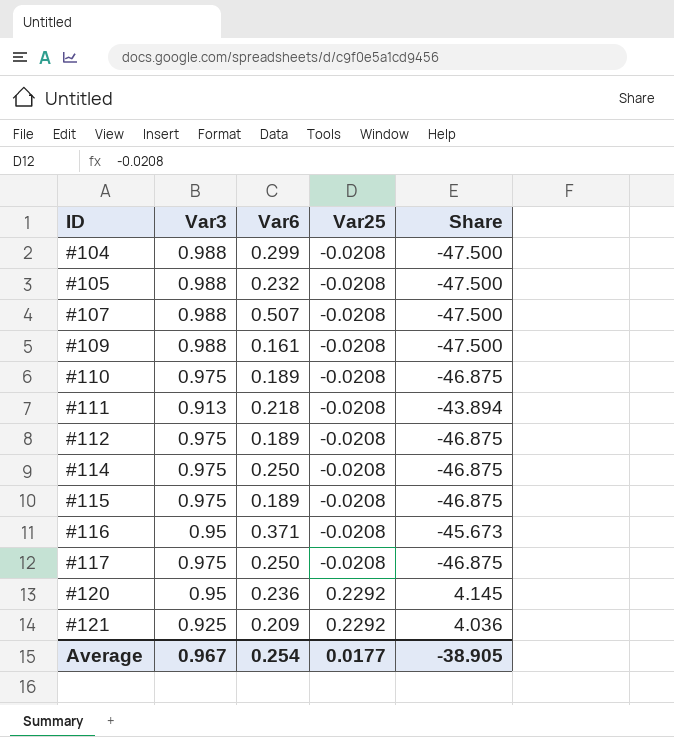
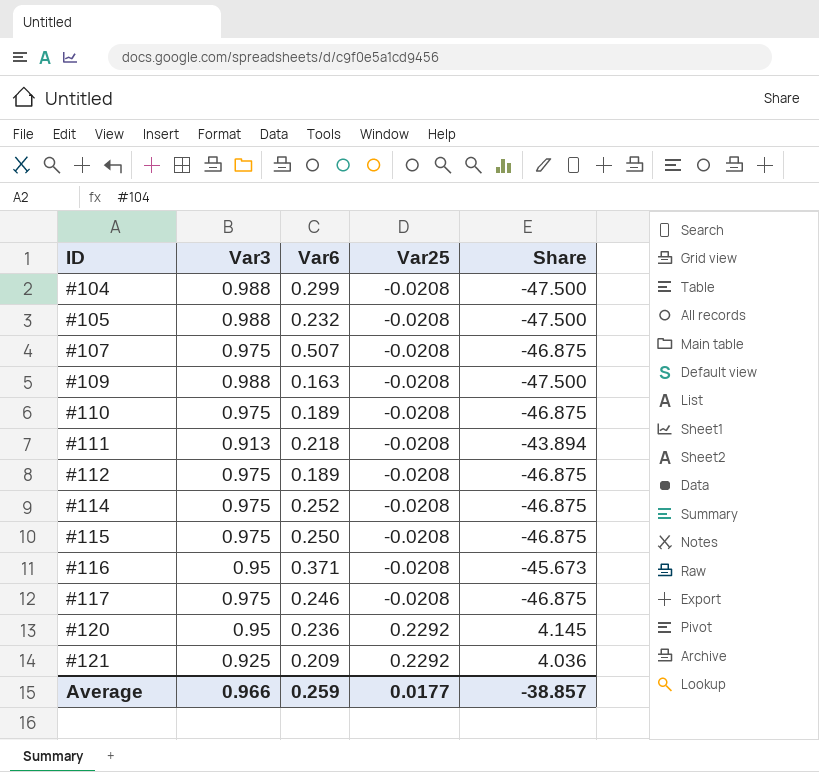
#107 | Var3: 0.988 -> 0.975
#107 | Share: -47.500 -> -46.875
#109 | Var6: 0.161 -> 0.163
#114 | Var6: 0.250 -> 0.252
#115 | Var6: 0.189 -> 0.250
#117 | Var6: 0.250 -> 0.246
Average | Var3: 0.967 -> 0.966
Average | Var6: 0.254 -> 0.259
Average | Share: -38.905 -> -38.857

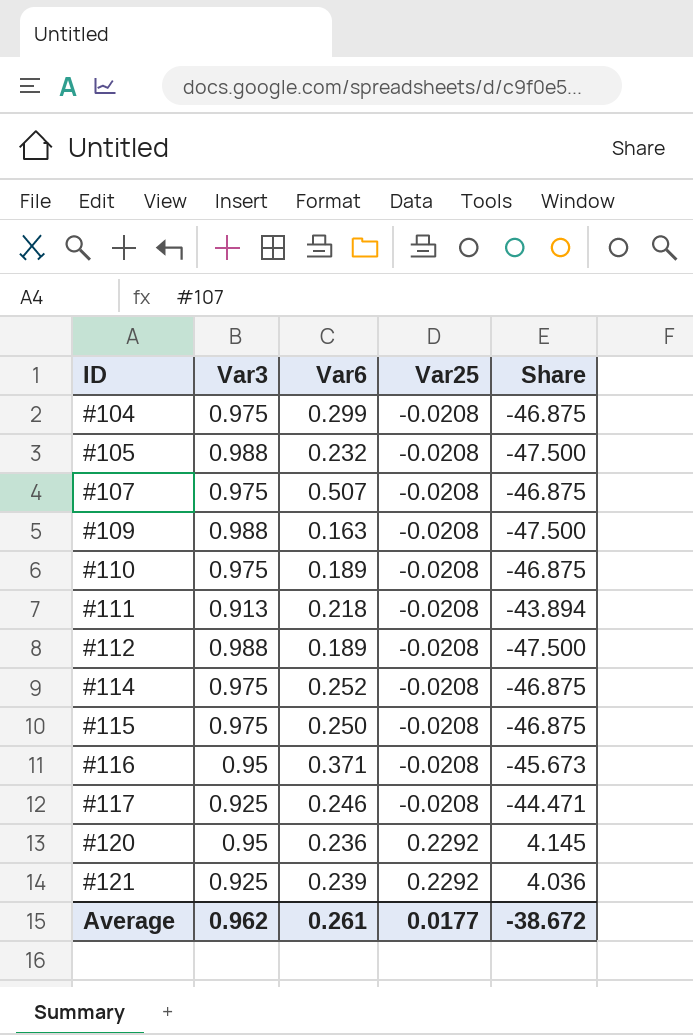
#104 | Var3: 0.988 -> 0.975
#104 | Share: -47.500 -> -46.875
#112 | Var3: 0.975 -> 0.988
#112 | Share: -46.875 -> -47.500
#117 | Var3: 0.975 -> 0.925
#117 | Share: -46.875 -> -44.471
#121 | Var6: 0.209 -> 0.239
Average | Var3: 0.966 -> 0.962
Average | Var6: 0.259 -> 0.261
Average | Share: -38.857 -> -38.672

